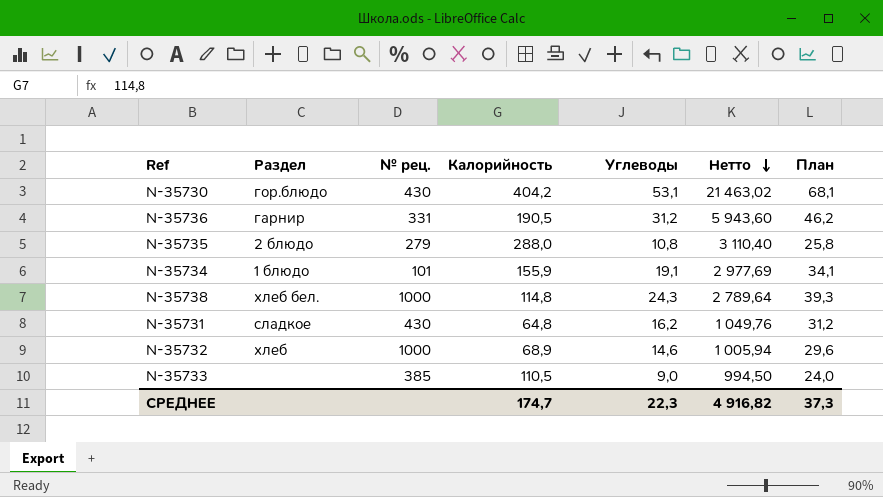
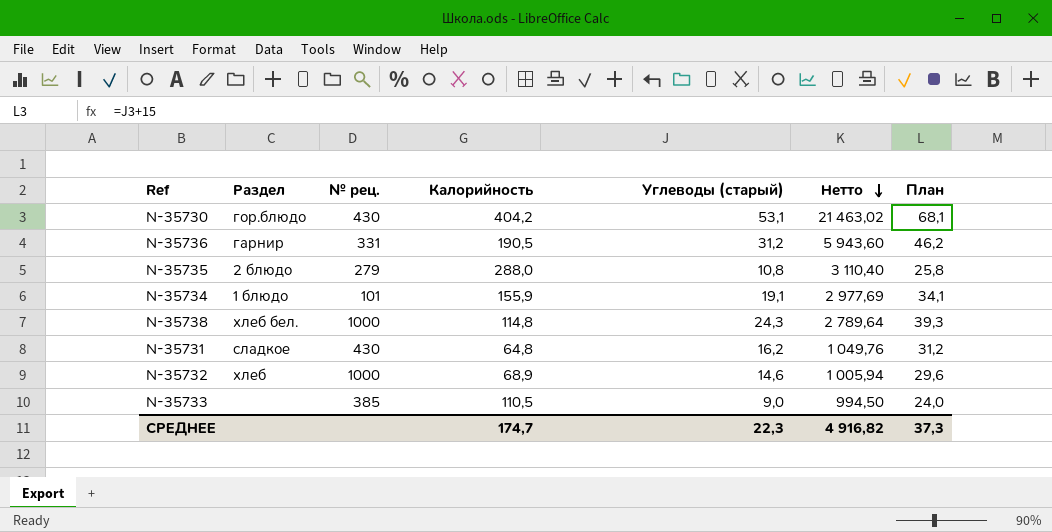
column name: Углеводы -> Углеводы (старый)

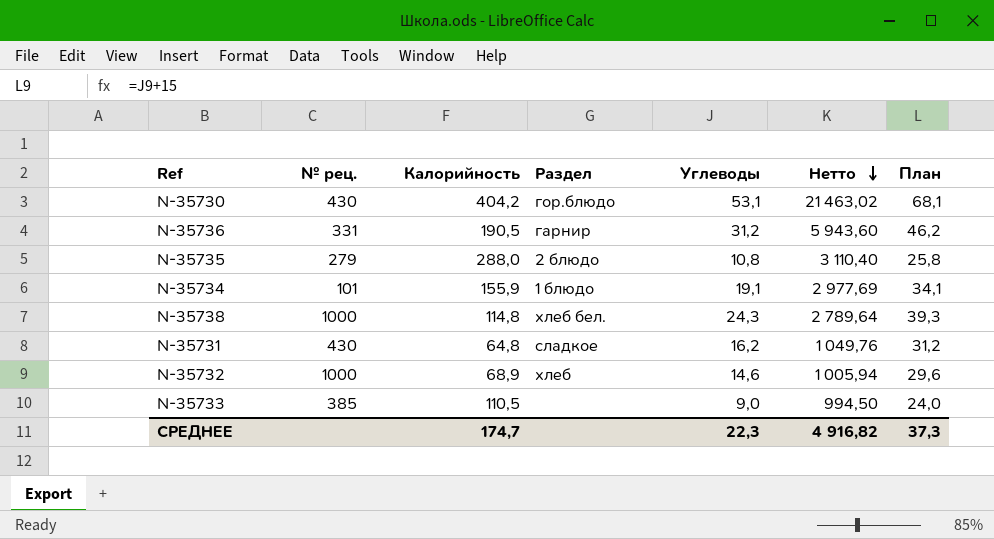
column Раздел | position: 2 -> 4
column name: Углеводы (старый) -> Углеводы

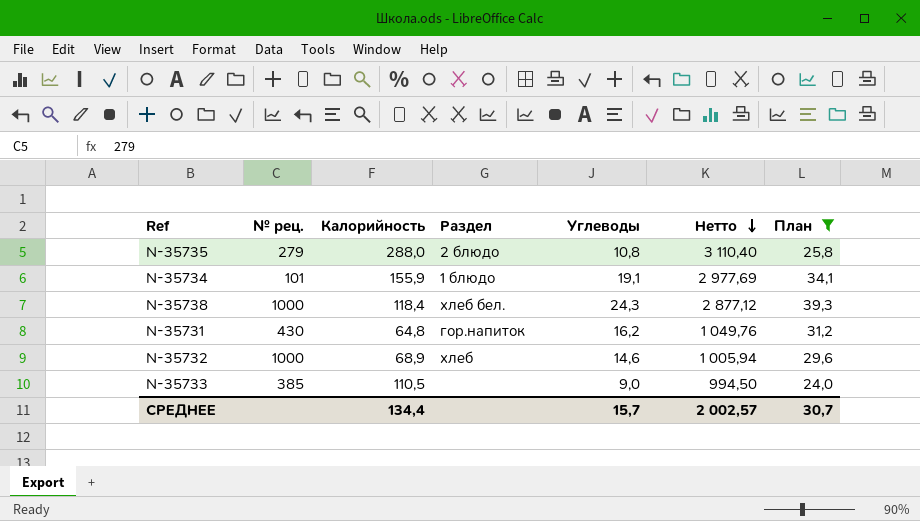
filter: none -> План <= 39,3
N-35738 | Калорийность: 114,8 -> 118,4
N-35738 | Нетто: 2 789,64 -> 2 877,12
N-35731 | Раздел: сладкое -> гор.напиток
СРЕДНЕЕ | Калорийность: 174,7 -> 134,4
СРЕДНЕЕ | Углеводы: 22,3 -> 15,7
СРЕДНЕЕ | Нетто: 4 916,82 -> 2 002,57
СРЕДНЕЕ | План: 37,3 -> 30,7

